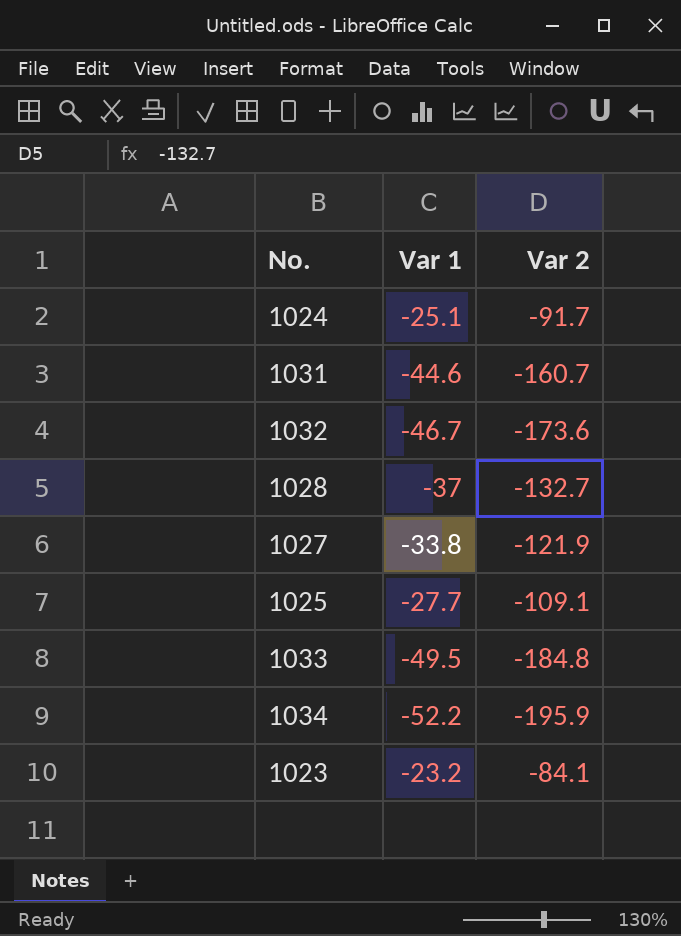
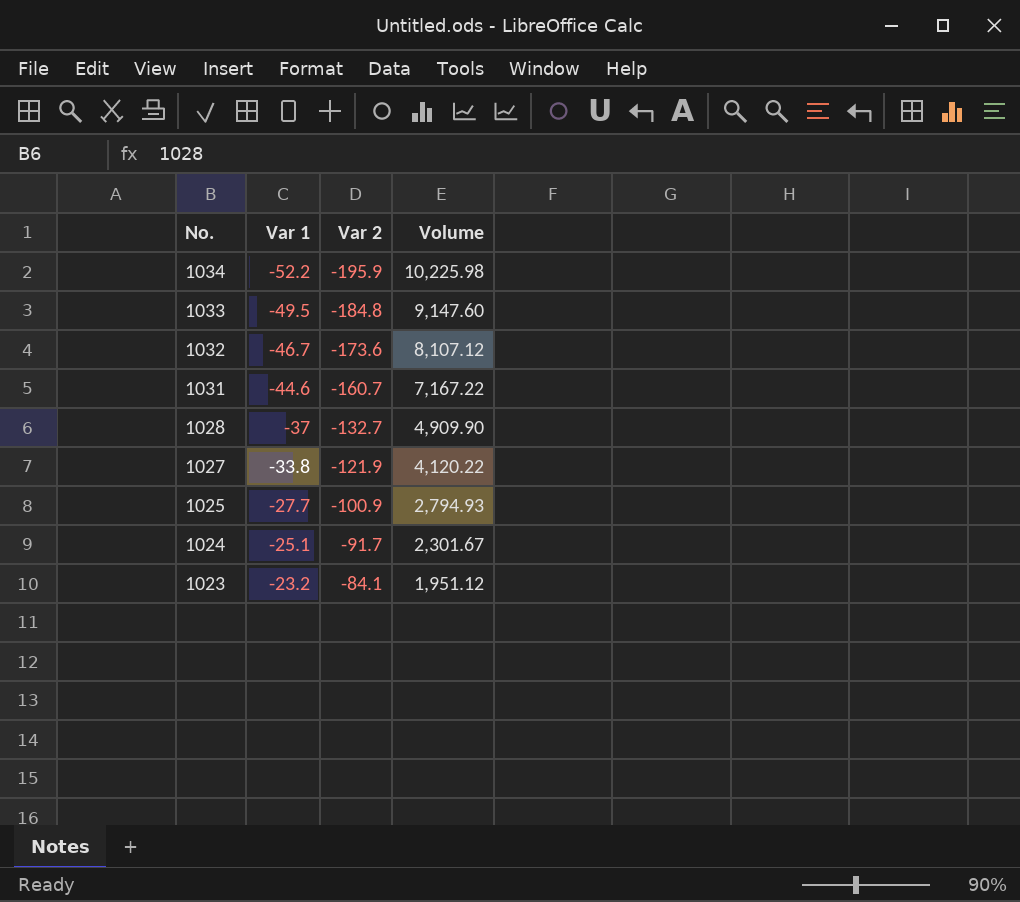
row order: none -> No. descending
column Volume | formula: none -> [Var 1] * [Var 2]
1025 | Var 2: -109.1 -> -100.9

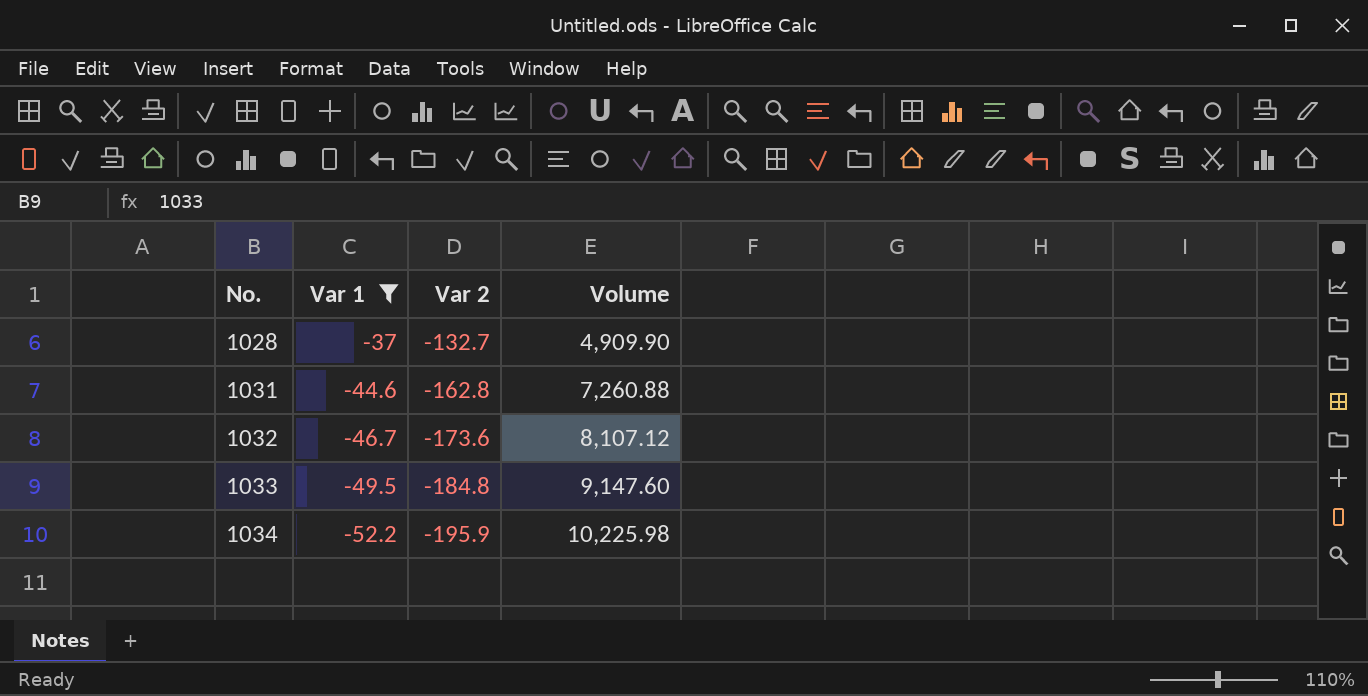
filter: none -> Var 1 <= -37
row order: No. descending -> No. ascending
1031 | Var 2: -160.7 -> -162.8
1031 | Volume: 7,167.22 -> 7,260.88

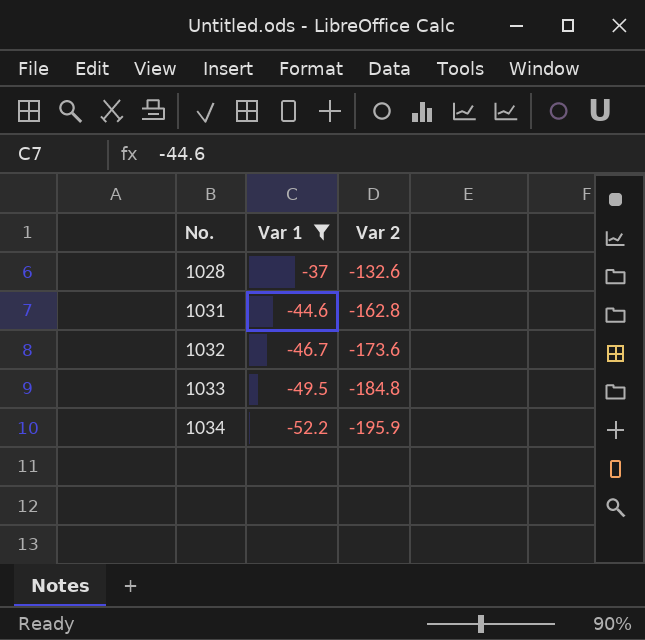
column Volume | formula: [Var 1] * [Var 2] -> none
1028 | Var 2: -132.7 -> -132.6

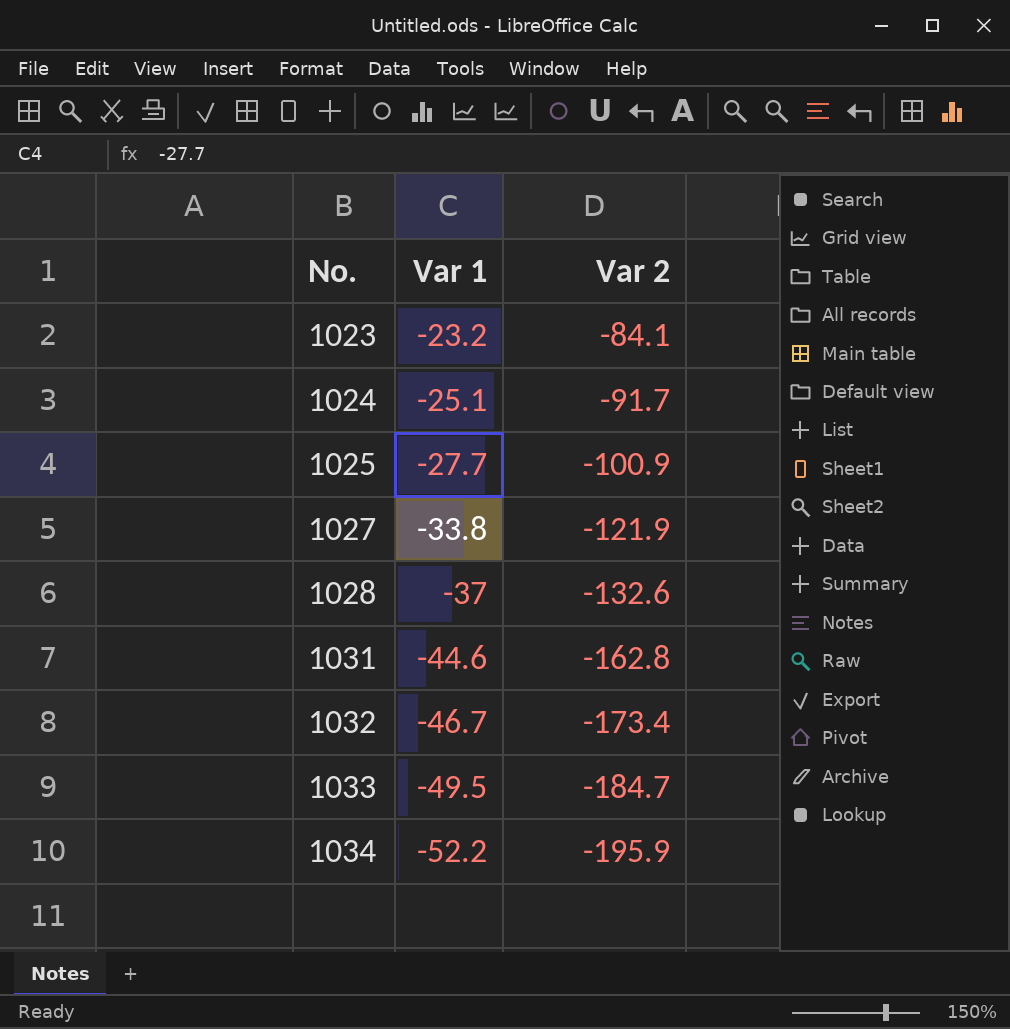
filter: Var 1 <= -37 -> none
1032 | Var 2: -173.6 -> -173.4
1033 | Var 2: -184.8 -> -184.7

